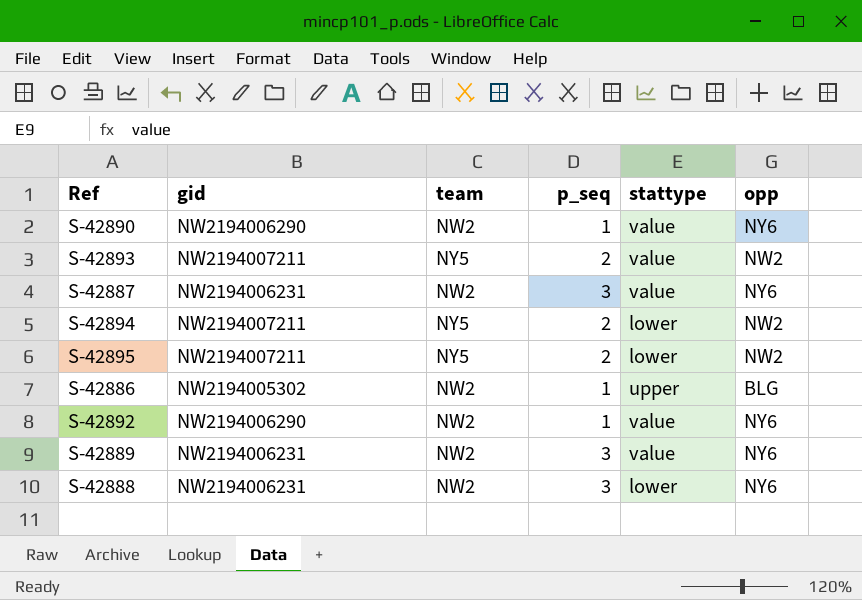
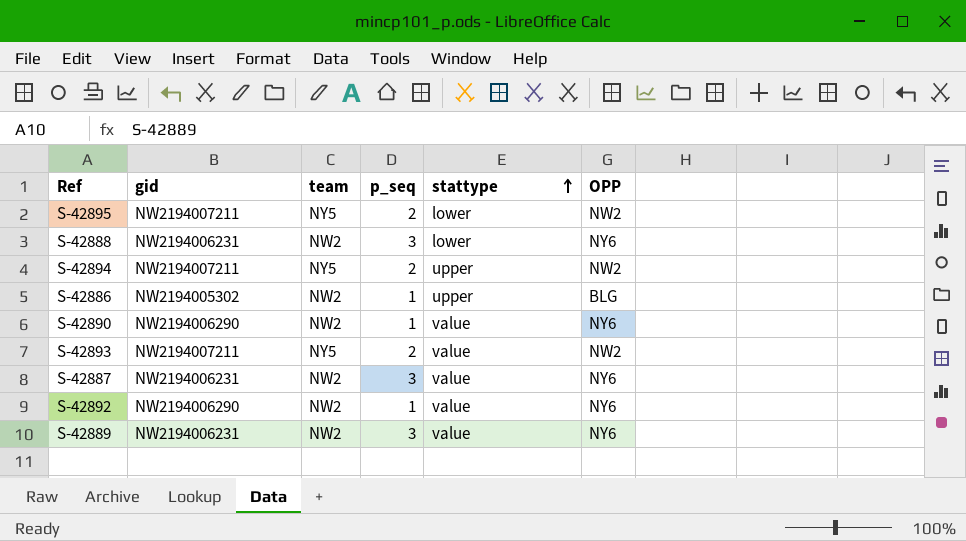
row order: none -> stattype ascending
column name: opp -> OPP
S-42894 | stattype: lower -> upper

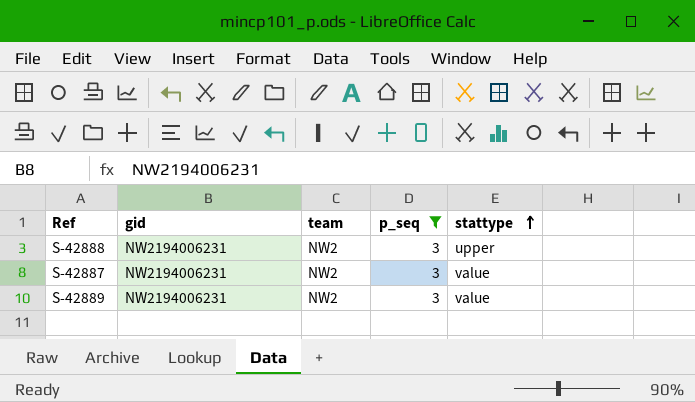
filter: none -> p_seq = 3
column OPP | position: 6 -> none
S-42888 | stattype: lower -> upper

